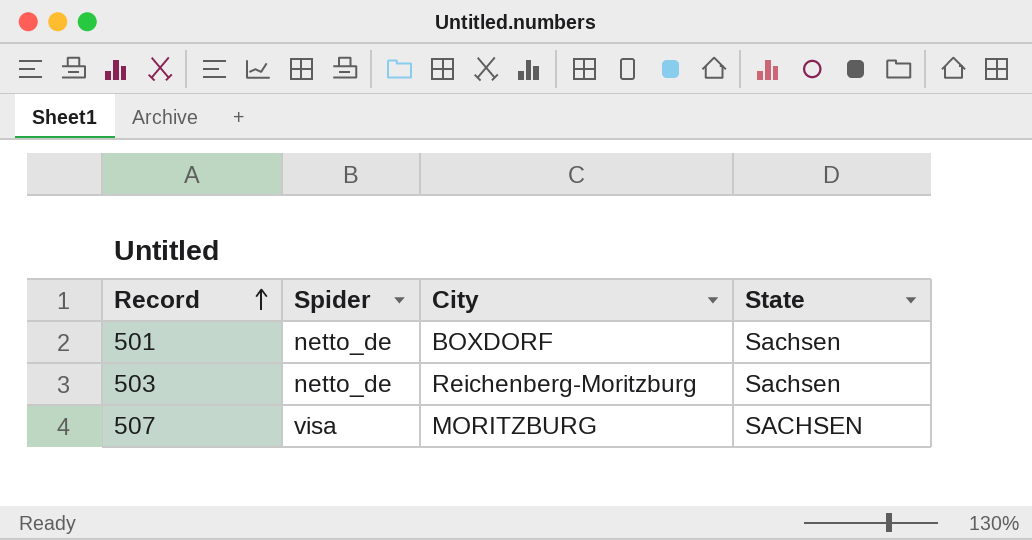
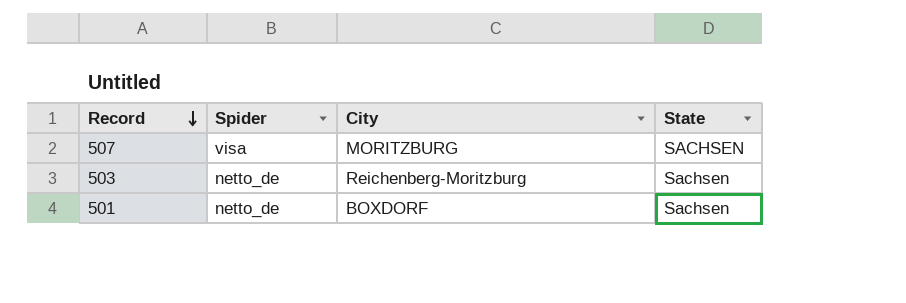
row order: Record ascending -> Record descending

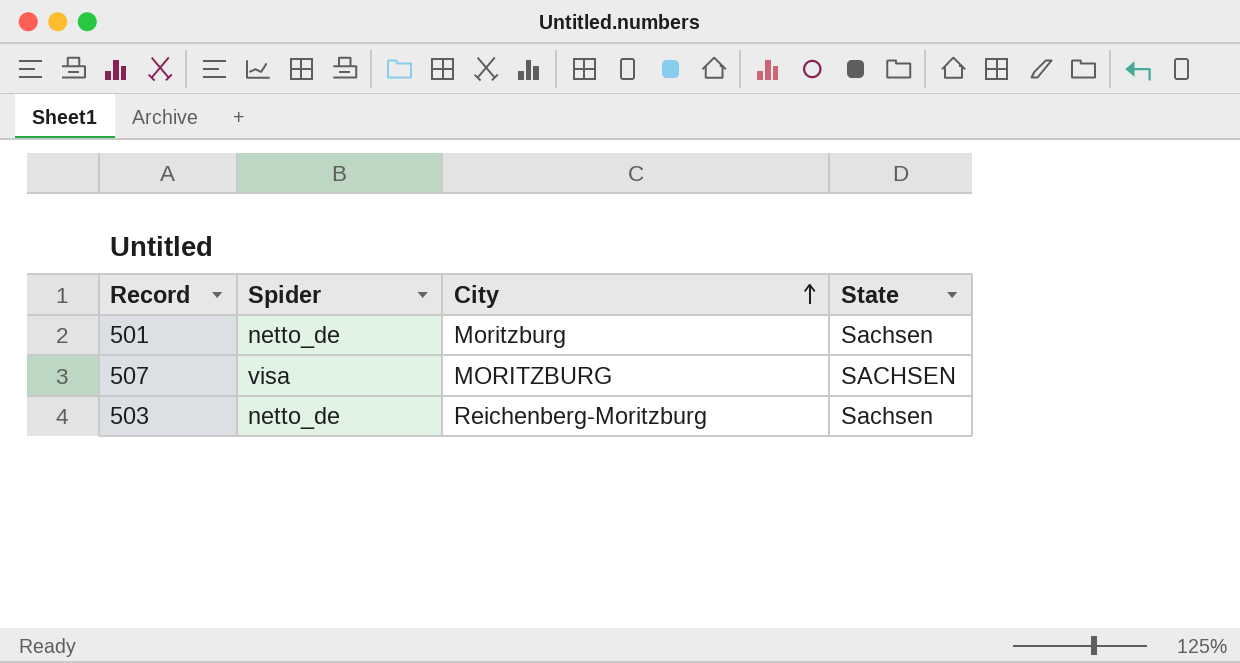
row order: Record descending -> City ascending
501 | City: BOXDORF -> Moritzburg

